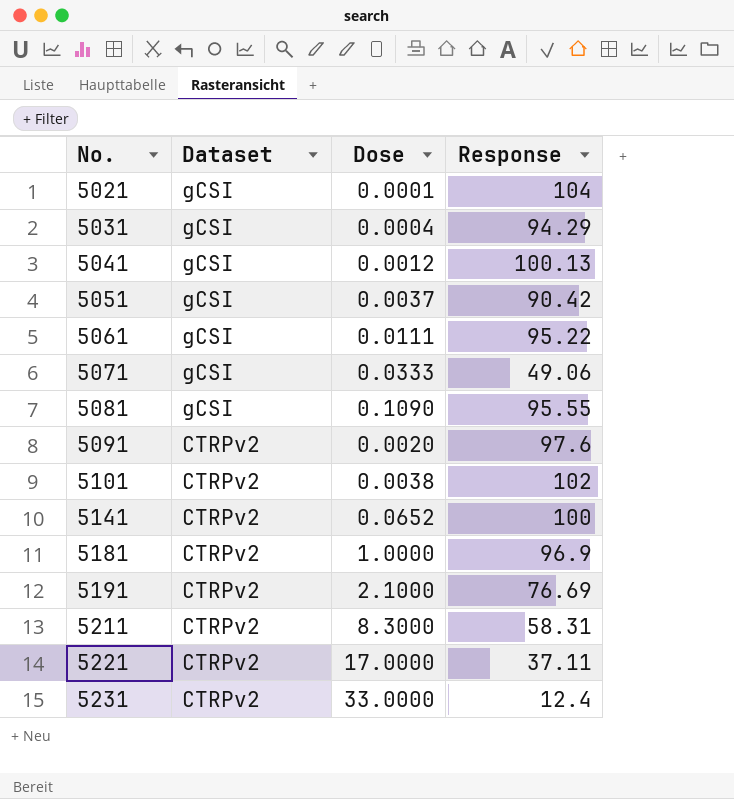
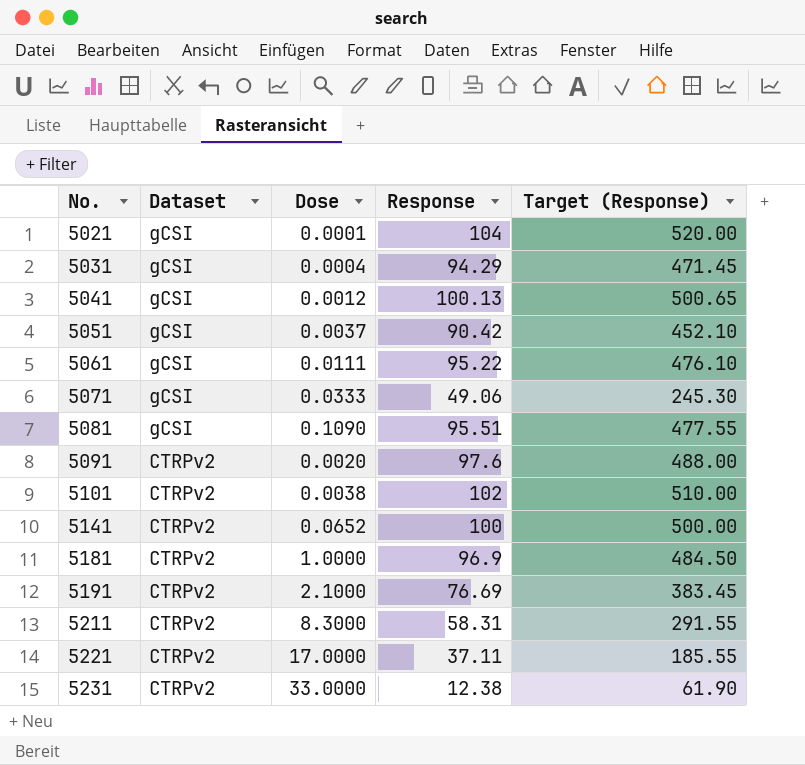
column Target (Response) | formula: none -> [Response] * 5
5081 | Response: 95.55 -> 95.51
5231 | Response: 12.4 -> 12.38

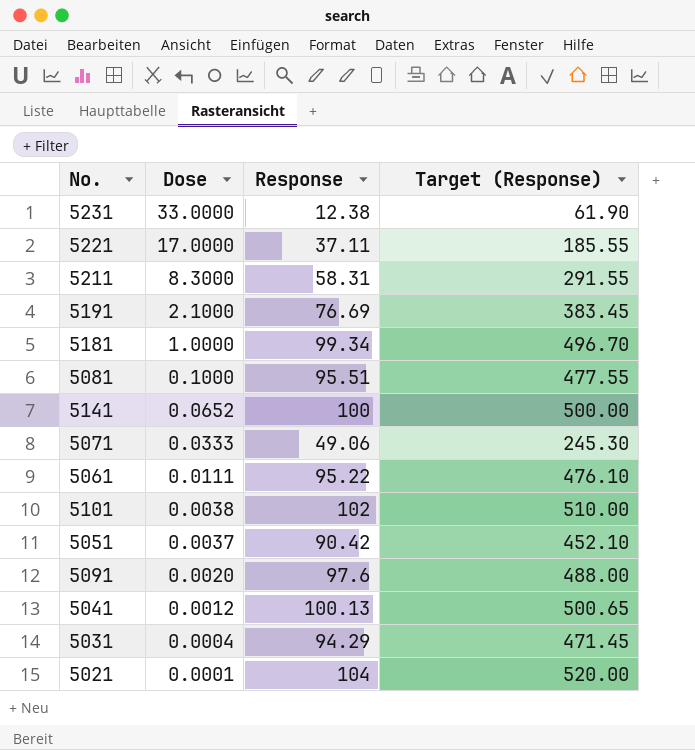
row order: No. ascending -> Dose descending
column Dataset | position: 2 -> none
5181 | Response: 96.9 -> 99.34
5181 | Target (Response): 484.50 -> 496.70
5081 | Dose: 0.1090 -> 0.1000

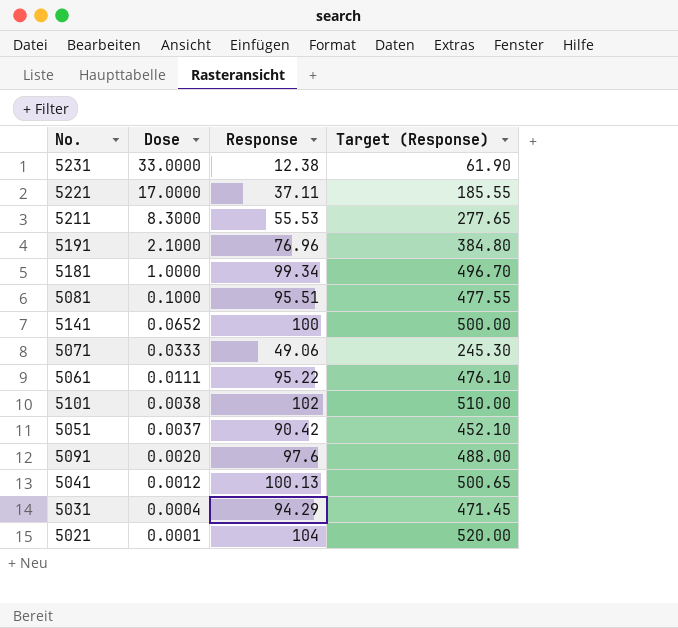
5211 | Response: 58.31 -> 55.53
5211 | Target (Response): 291.55 -> 277.65
5191 | Response: 76.69 -> 76.96
5191 | Target (Response): 383.45 -> 384.80

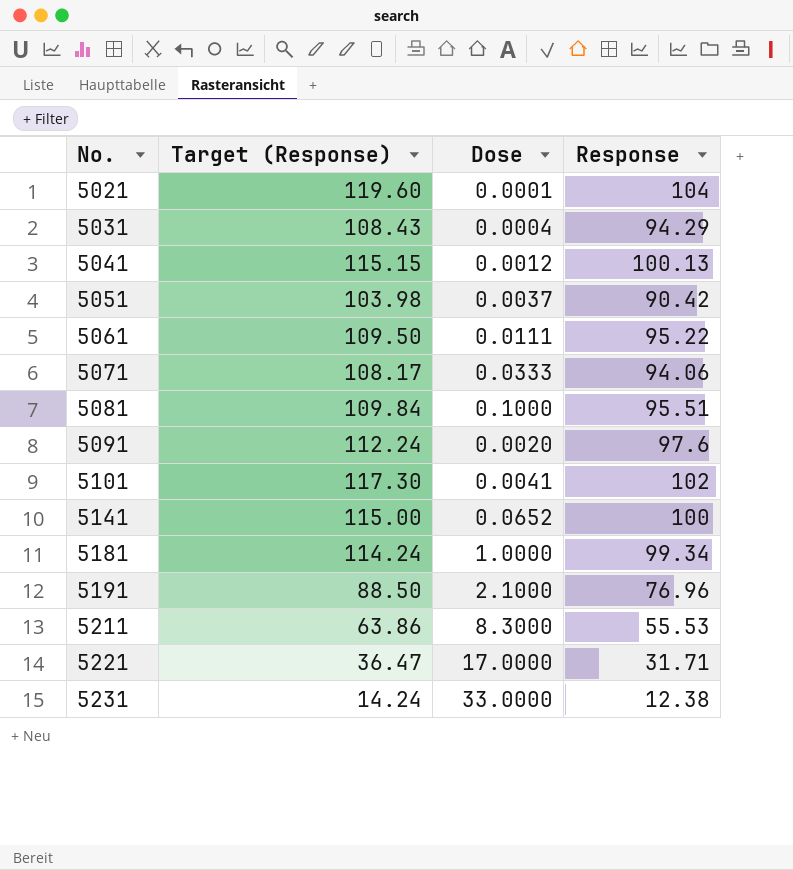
row order: Dose descending -> No. ascending
column Target (Response) | formula: [Response] * 5 -> [Response] * 1.15
column Target (Response) | position: 4 -> 2
5071 | Response: 49.06 -> 94.06
5101 | Dose: 0.0038 -> 0.0041
5221 | Response: 37.11 -> 31.71

